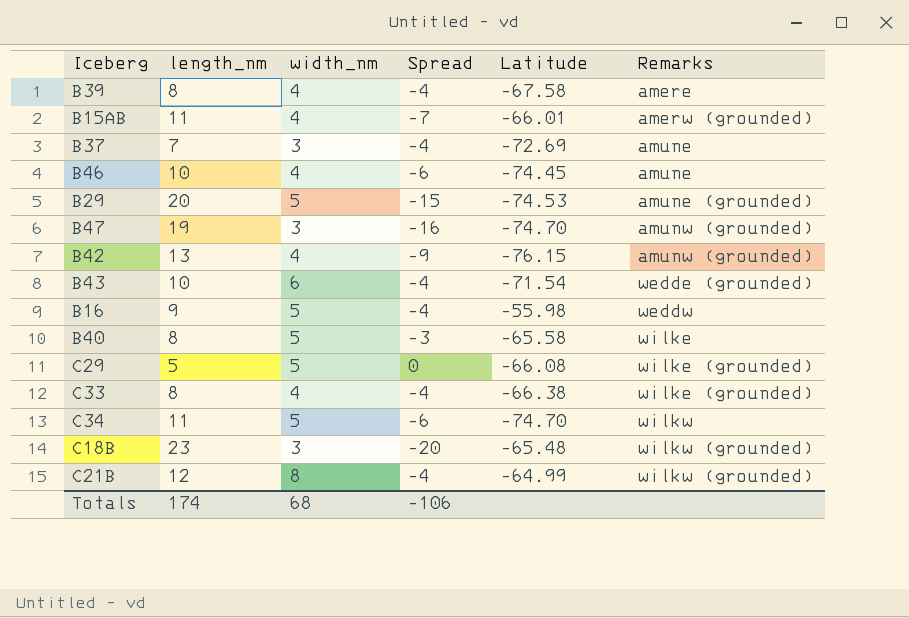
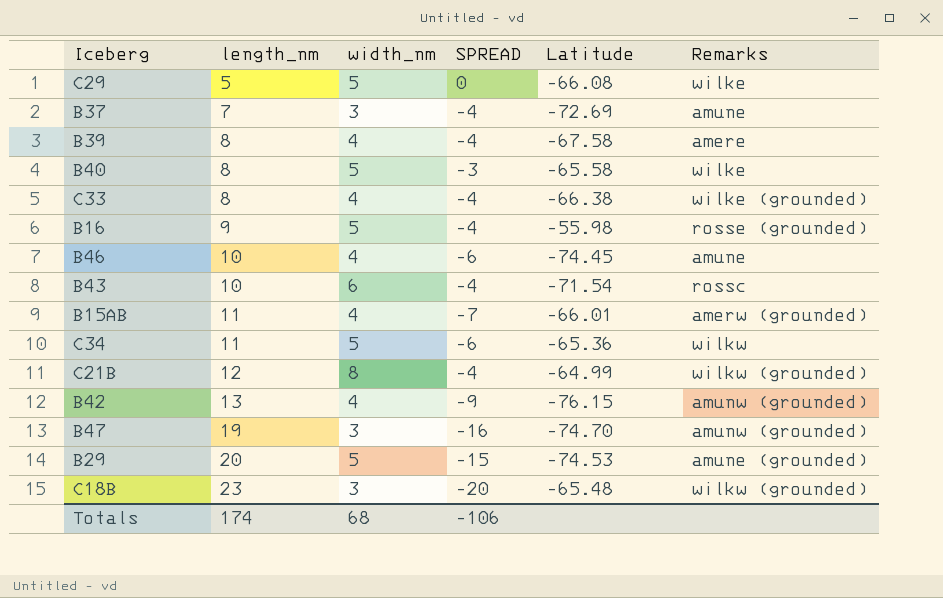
row order: Remarks ascending -> length_nm ascending
column name: Spread -> SPREAD
C29 | Remarks: wilke (grounded) -> wilke
B16 | Remarks: weddw -> rosse (grounded)
B43 | Remarks: wedde (grounded) -> rossc
C34 | Latitude: -74.70 -> -65.36

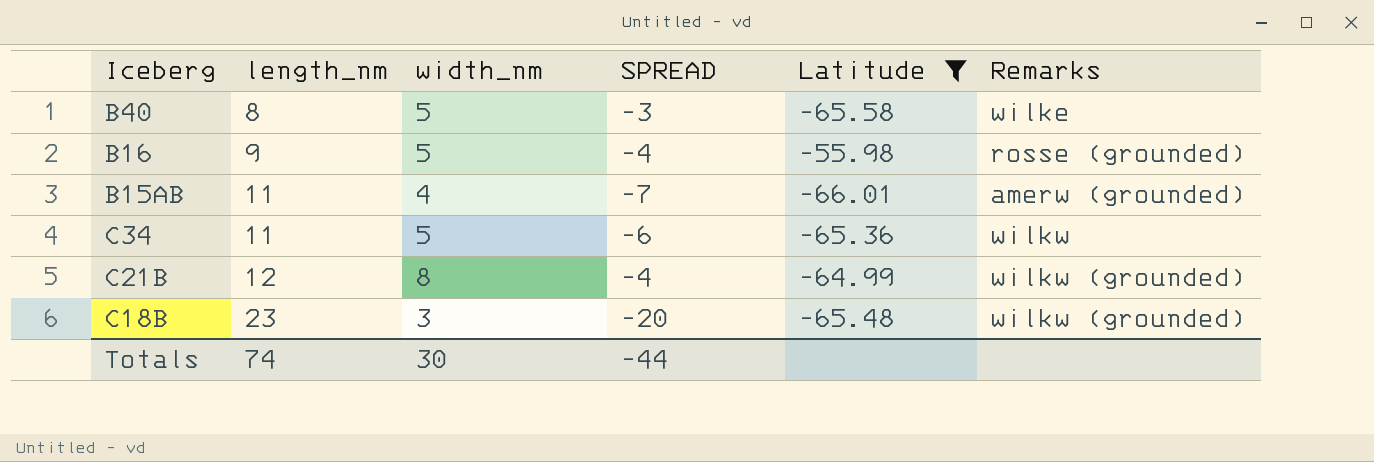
filter: none -> Latitude >= -66.01
Totals | length_nm: 174 -> 74
Totals | width_nm: 68 -> 30
Totals | SPREAD: -106 -> -44

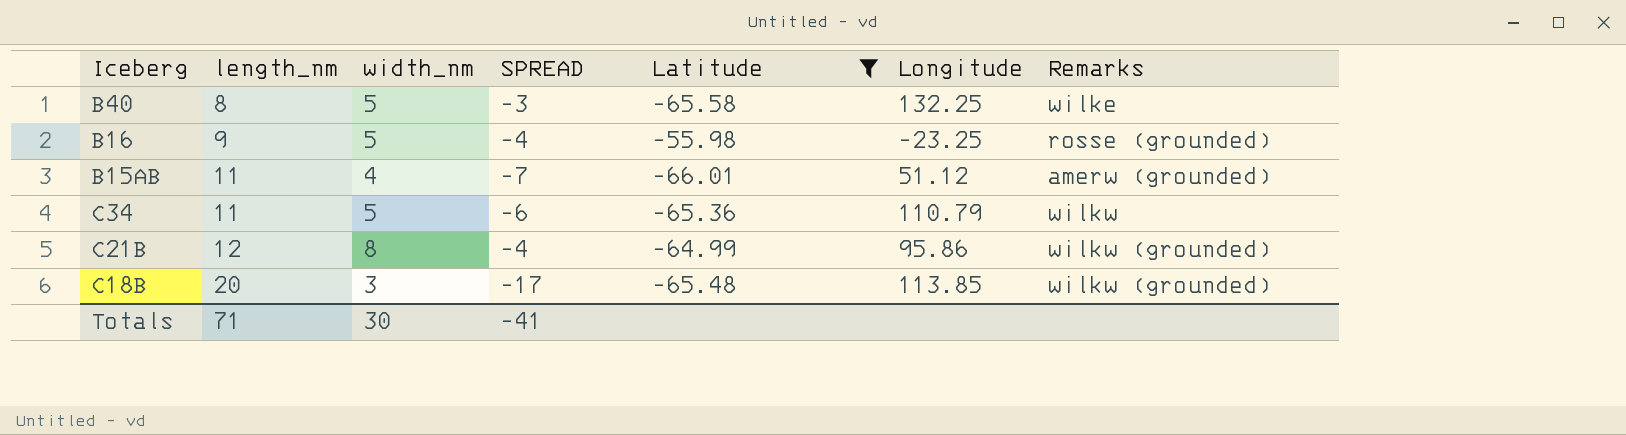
column Longitude | position: none -> 6
C18B | length_nm: 23 -> 20
C18B | SPREAD: -20 -> -17
Totals | length_nm: 74 -> 71
Totals | SPREAD: -44 -> -41

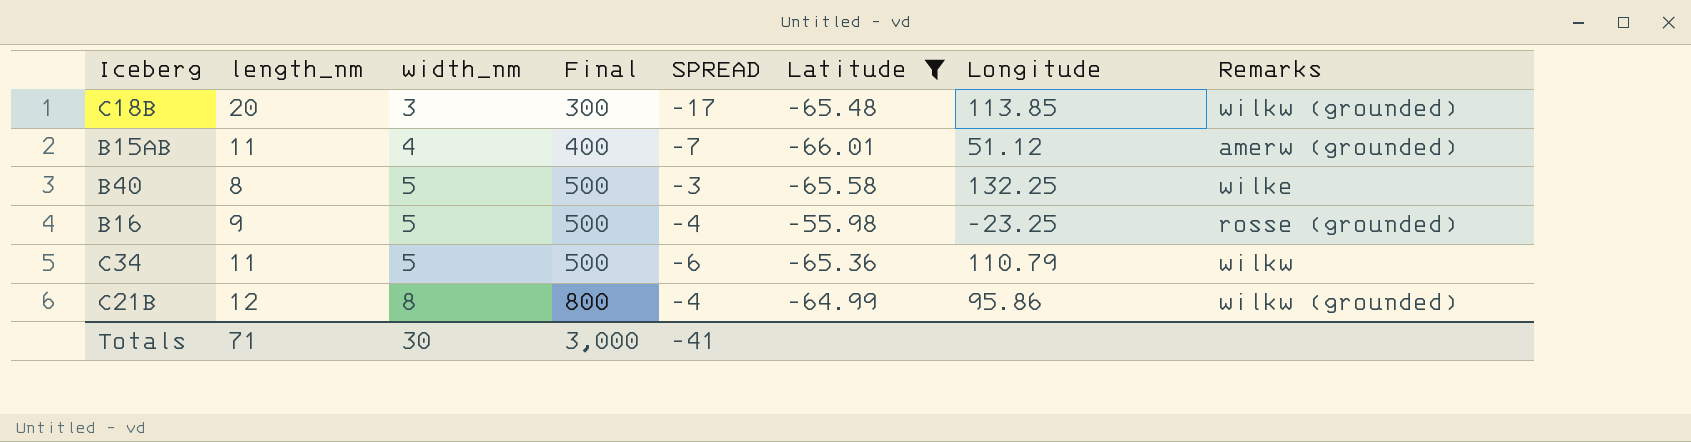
row order: length_nm ascending -> width_nm ascending
column Final | formula: none -> [width_nm] * 100

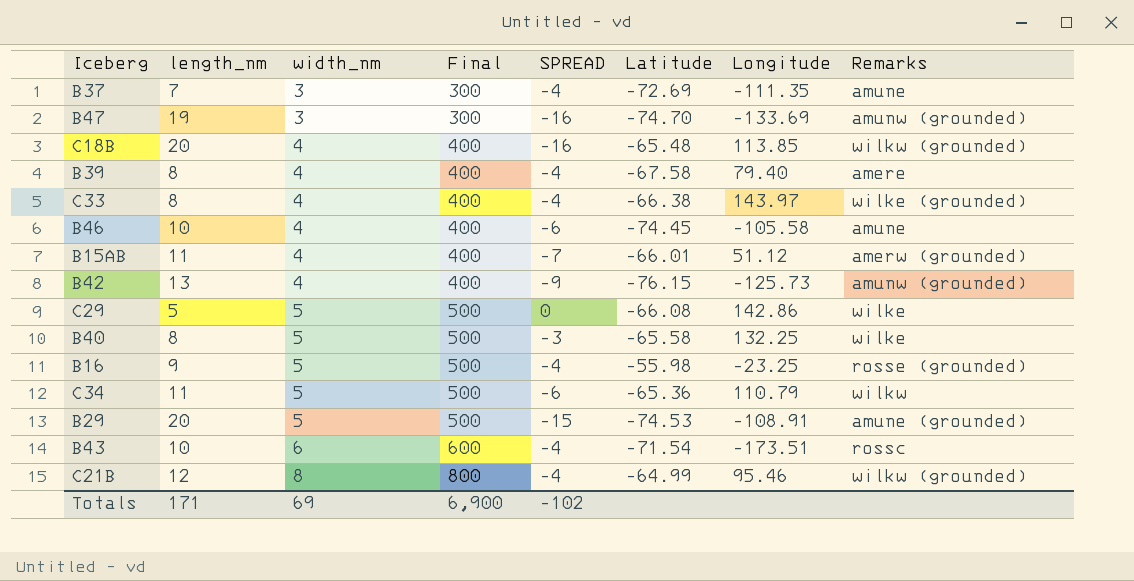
filter: Latitude >= -66.01 -> none
C18B | width_nm: 3 -> 4
C18B | Final: 300 -> 400
C18B | SPREAD: -17 -> -16
C21B | Longitude: 95.86 -> 95.46
Totals | length_nm: 71 -> 171
Totals | width_nm: 30 -> 69
Totals | Final: 3,000 -> 6,900
Totals | SPREAD: -41 -> -102

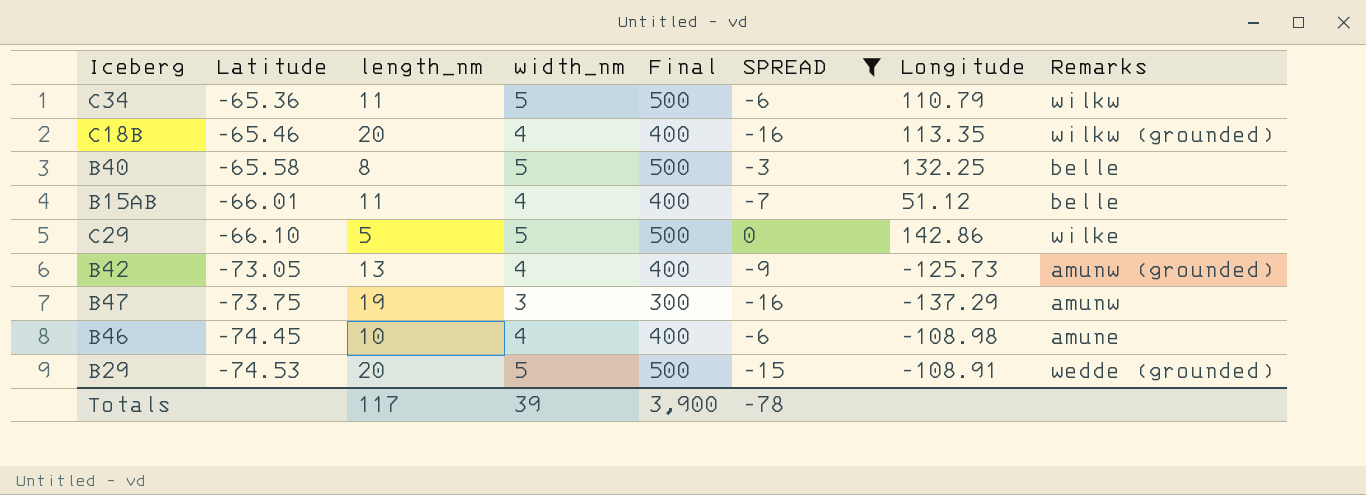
filter: none -> SPREAD != -4
row order: width_nm ascending -> Latitude descending
column Latitude | position: 6 -> 2
C18B | Latitude: -65.48 -> -65.46
C18B | Longitude: 113.85 -> 113.35
B40 | Remarks: wilke -> belle
B15AB | Remarks: amerw (grounded) -> belle
C29 | Latitude: -66.08 -> -66.10
B42 | Latitude: -76.15 -> -73.05
B47 | Latitude: -74.70 -> -73.75
B47 | Longitude: -133.69 -> -137.29
B47 | Remarks: amunw (grounded) -> amunw
B46 | Longitude: -105.58 -> -108.98
B29 | Remarks: amune (grounded) -> wedde (grounded)
Totals | length_nm: 171 -> 117
Totals | width_nm: 69 -> 39
Totals | Final: 6,900 -> 3,900
Totals | SPREAD: -102 -> -78

